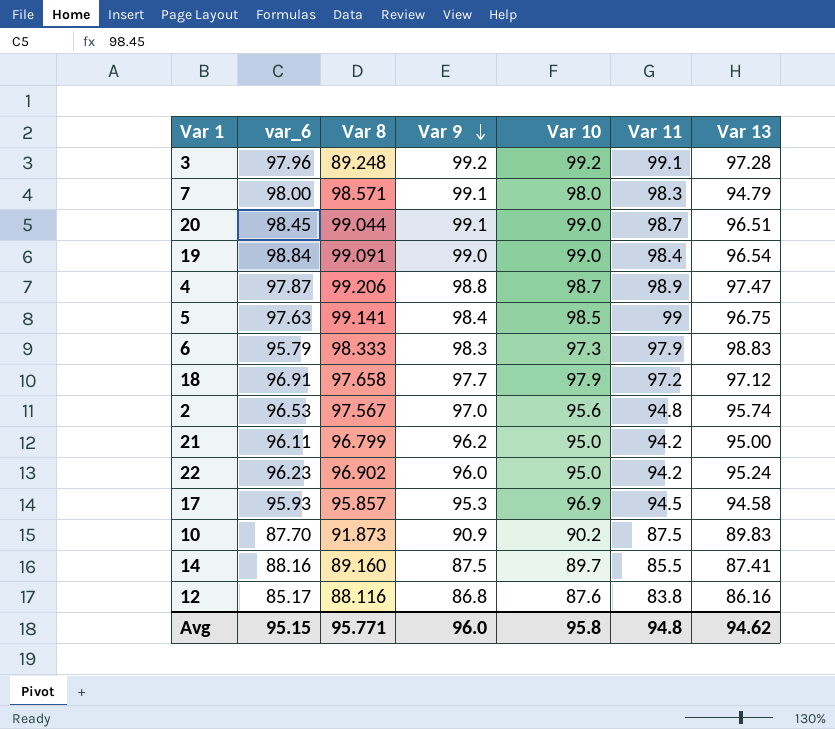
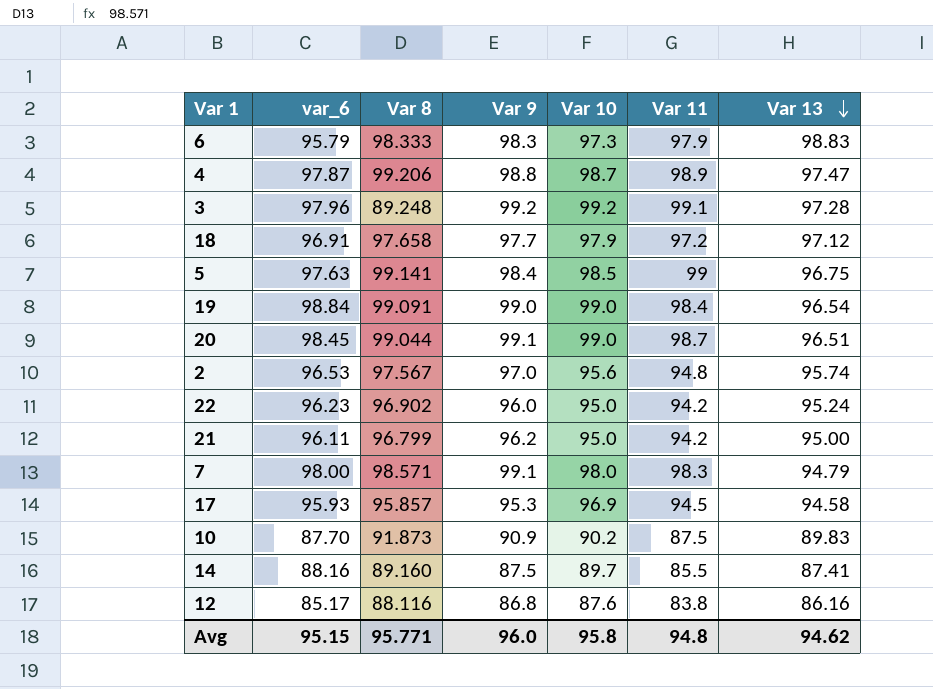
row order: Var 9 descending -> Var 13 descending

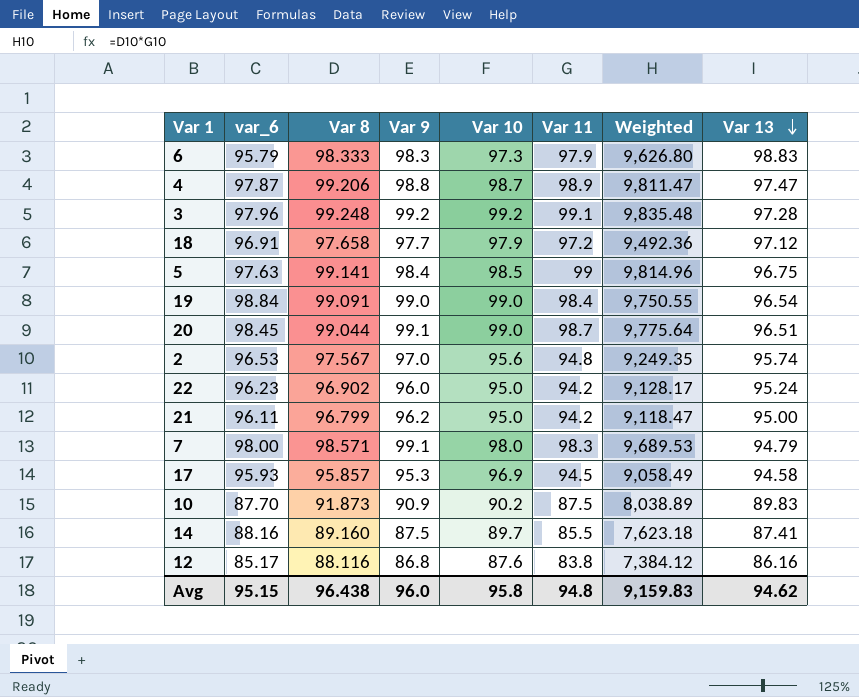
column Weighted | formula: none -> [Var 8] * [Var 11]
3 | Var 8: 89.248 -> 99.248
Avg | Var 8: 95.771 -> 96.438

